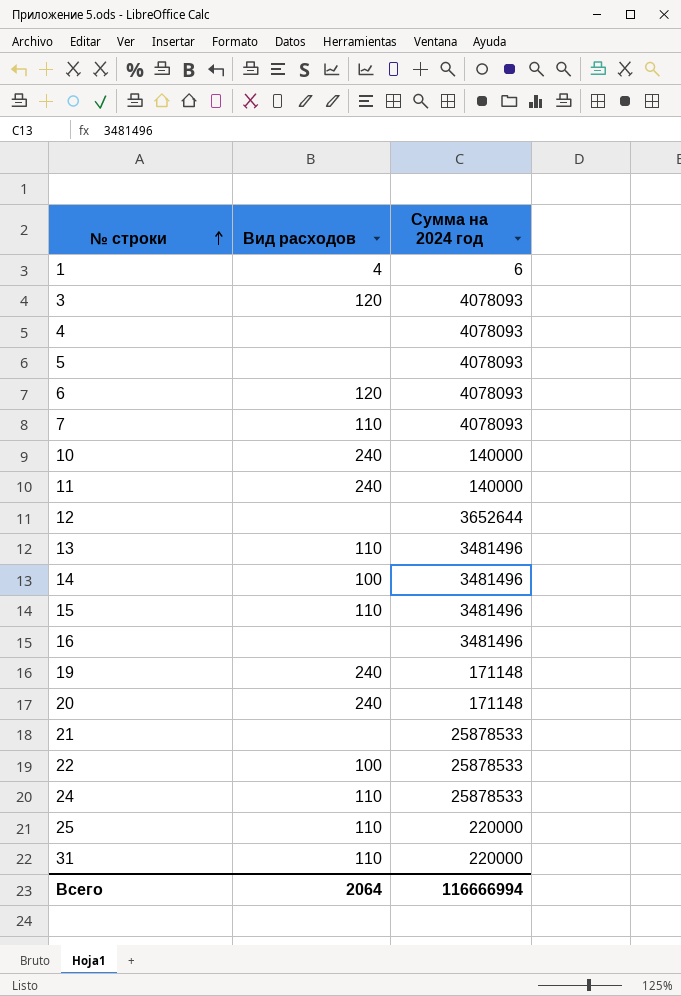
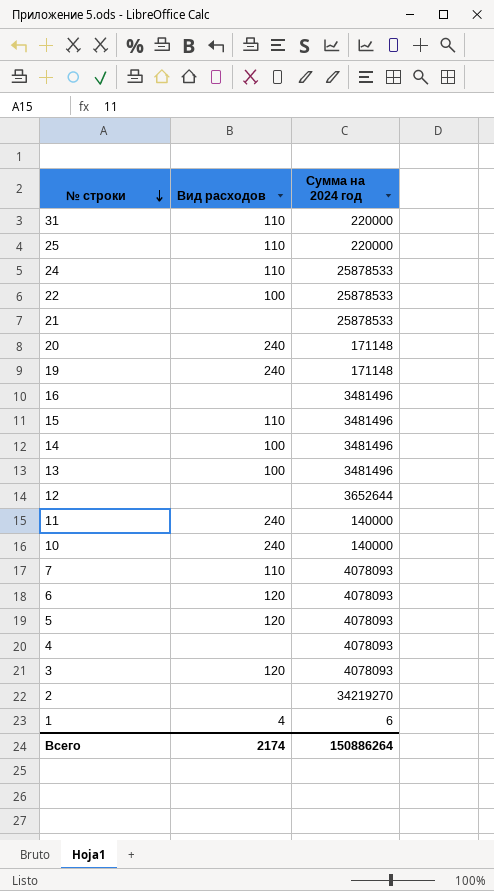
row order: № строки ascending -> № строки descending
13 | Вид расходов: 110 -> 100
5 | Вид расходов: none -> 120
row 2: none -> none | 34219270
Всего | Вид расходов: 2064 -> 2174
Всего | Сумма на 2024 год: 116666994 -> 150886264

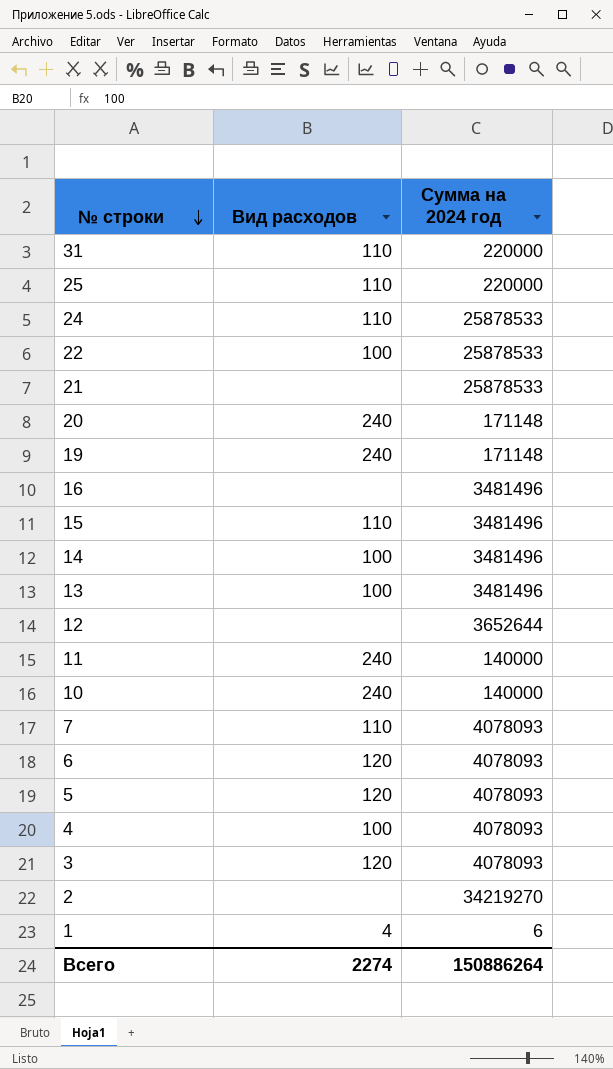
4 | Вид расходов: none -> 100
Всего | Вид расходов: 2174 -> 2274

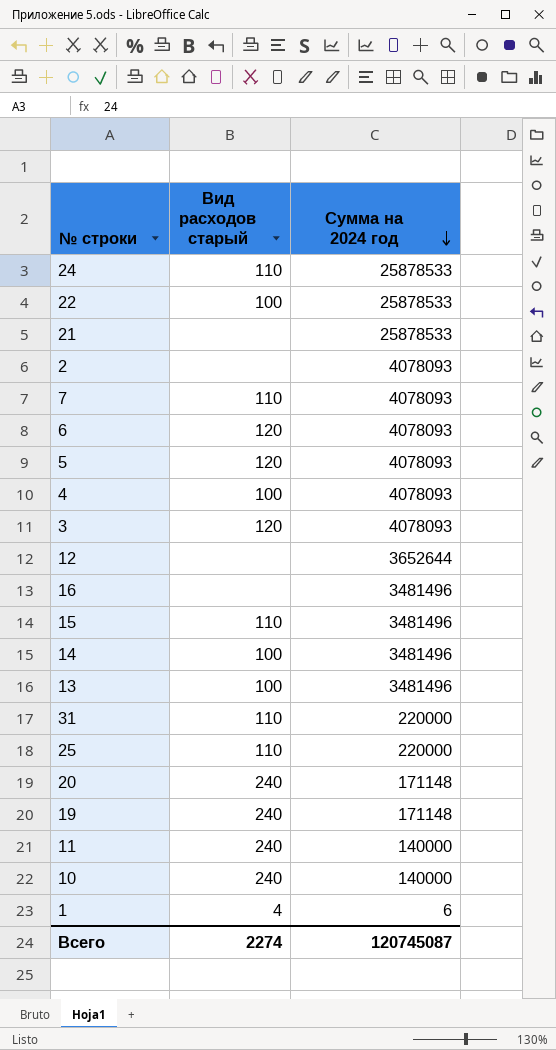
row order: № строки descending -> Сумма на 2024 год descending
column name: Вид расходов -> Вид расходов старый
2 | Сумма на 2024 год: 34219270 -> 4078093
Всего | Сумма на 2024 год: 150886264 -> 120745087

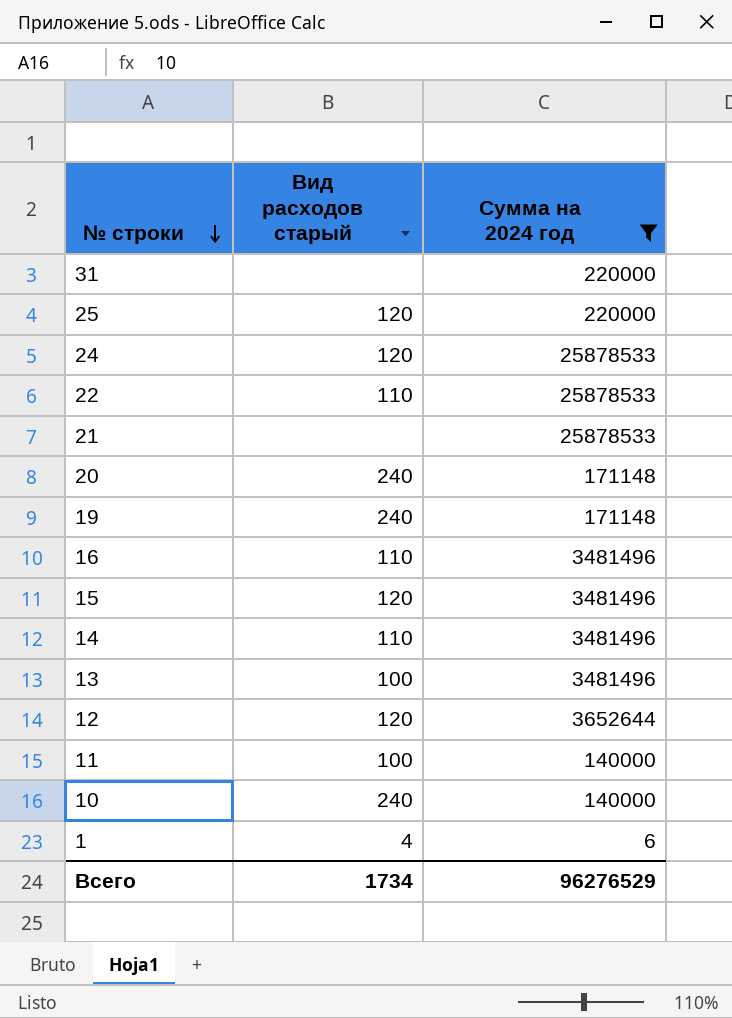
filter: none -> Сумма на 2024 год != 4078093
row order: Сумма на 2024 год descending -> № строки descending
31 | Вид расходов старый: 110 -> none
25 | Вид расходов старый: 110 -> 120
24 | Вид расходов старый: 110 -> 120
22 | Вид расходов старый: 100 -> 110
16 | Вид расходов старый: none -> 110
15 | Вид расходов старый: 110 -> 120
14 | Вид расходов старый: 100 -> 110
12 | Вид расходов старый: none -> 120
11 | Вид расходов старый: 240 -> 100
Всего | Вид расходов старый: 2274 -> 1734
Всего | Сумма на 2024 год: 120745087 -> 96276529

